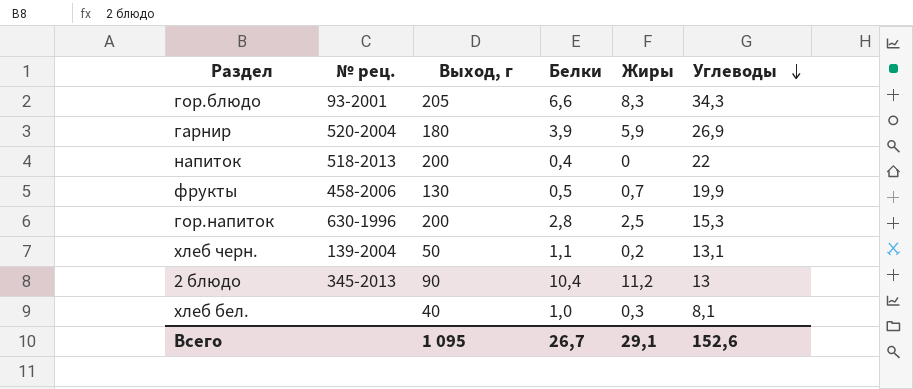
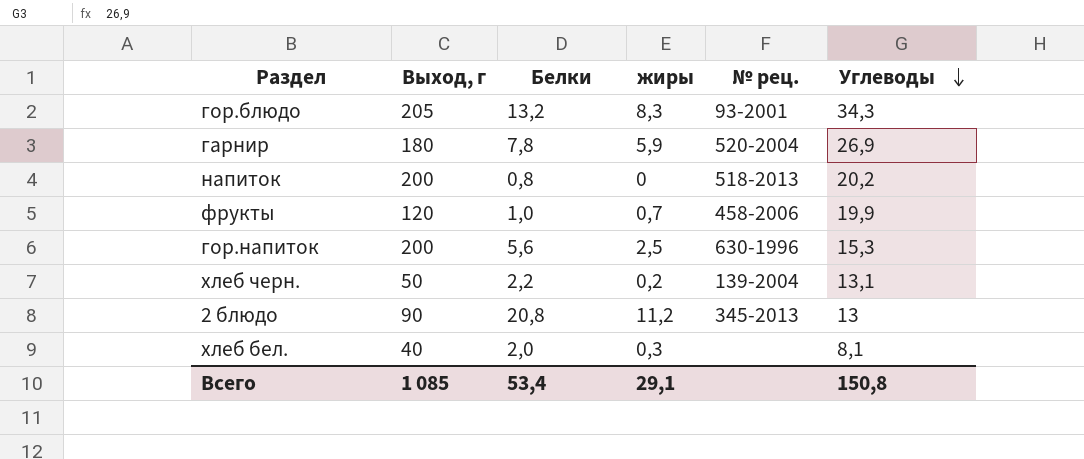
column name: Жиры -> жиры
column № рец. | position: 2 -> 5
гор.блюдо | Белки: 6,6 -> 13,2
гарнир | Белки: 3,9 -> 7,8
напиток | Белки: 0,4 -> 0,8
напиток | Углеводы: 22 -> 20,2
фрукты | Выход, г: 130 -> 120
фрукты | Белки: 0,5 -> 1,0
гор.напиток | Белки: 2,8 -> 5,6
хлеб черн. | Белки: 1,1 -> 2,2
2 блюдо | Белки: 10,4 -> 20,8
хлеб бел. | Белки: 1,0 -> 2,0
Всего | Выход, г: 1 095 -> 1 085
Всего | Белки: 26,7 -> 53,4
Всего | Углеводы: 152,6 -> 150,8

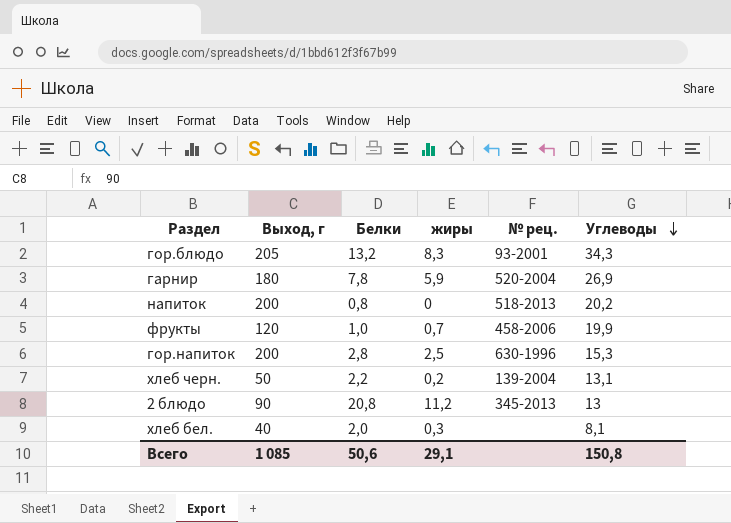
гор.напиток | Белки: 5,6 -> 2,8
Всего | Белки: 53,4 -> 50,6

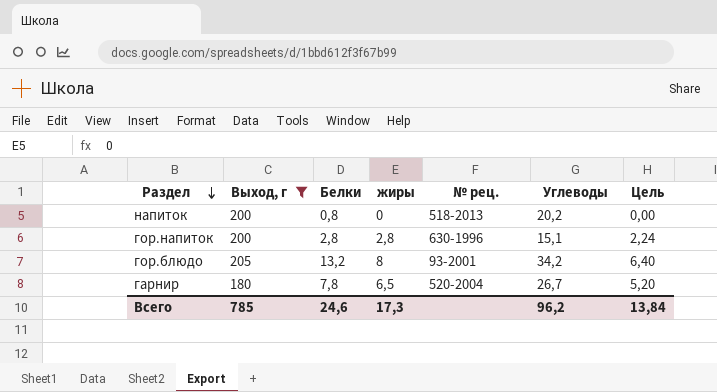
filter: none -> Выход, г >= 180
row order: Углеводы descending -> Раздел descending
column Цель | formula: none -> [жиры] * 0,8
гор.напиток | жиры: 2,5 -> 2,8
гор.напиток | Углеводы: 15,3 -> 15,1
гор.блюдо | жиры: 8,3 -> 8
гор.блюдо | Углеводы: 34,3 -> 34,2
гарнир | жиры: 5,9 -> 6,5
гарнир | Углеводы: 26,9 -> 26,7
Всего | Выход, г: 1 085 -> 785
Всего | Белки: 50,6 -> 24,6
Всего | жиры: 29,1 -> 17,3
Всего | Углеводы: 150,8 -> 96,2

